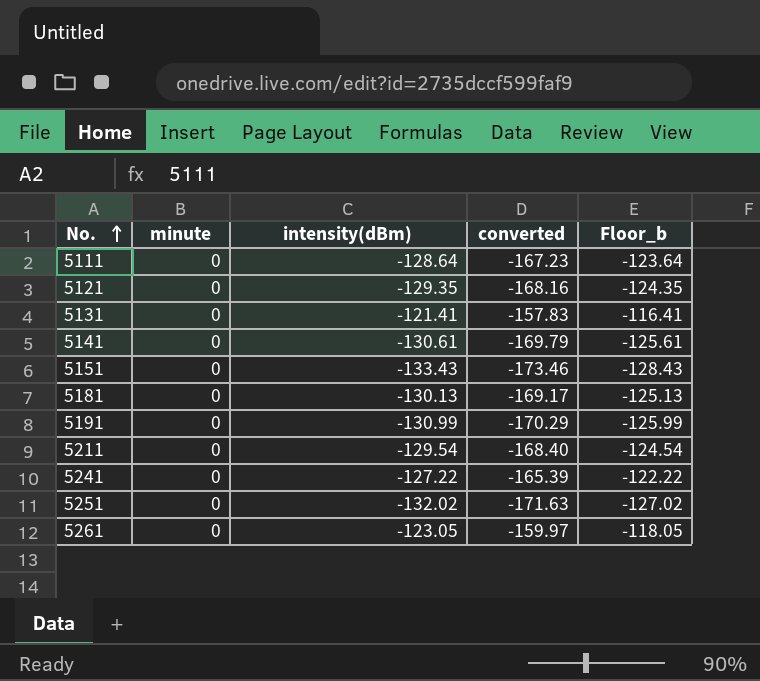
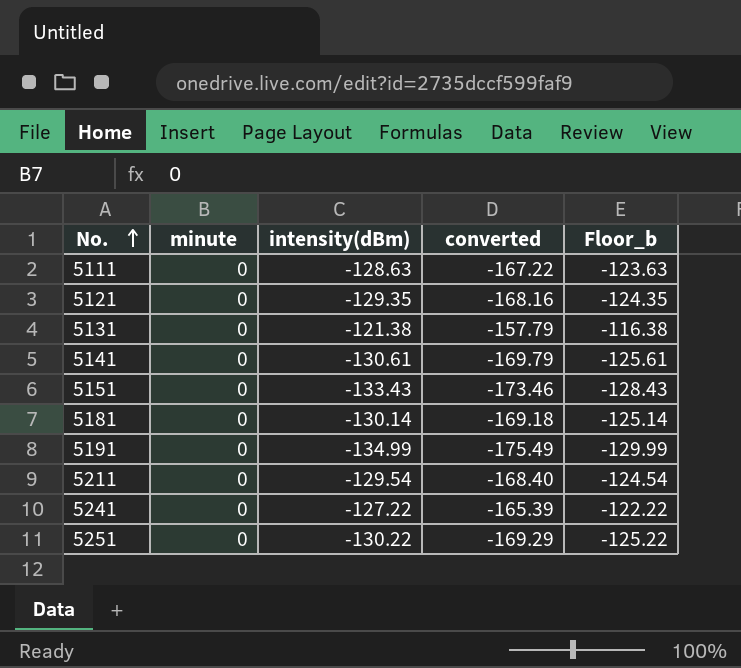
row 5261: 0 | -123.05 | -159.97 | -118.05 -> none
5111 | intensity(dBm): -128.64 -> -128.63
5111 | converted: -167.23 -> -167.22
5111 | Floor_b: -123.64 -> -123.63
5131 | intensity(dBm): -121.41 -> -121.38
5131 | converted: -157.83 -> -157.79
5131 | Floor_b: -116.41 -> -116.38
5181 | intensity(dBm): -130.13 -> -130.14
5181 | converted: -169.17 -> -169.18
5181 | Floor_b: -125.13 -> -125.14
5191 | intensity(dBm): -130.99 -> -134.99
5191 | converted: -170.29 -> -175.49
5191 | Floor_b: -125.99 -> -129.99
5251 | intensity(dBm): -132.02 -> -130.22
5251 | converted: -171.63 -> -169.29
5251 | Floor_b: -127.02 -> -125.22

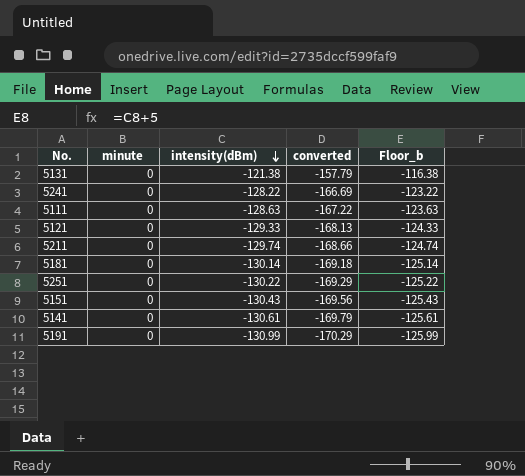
row order: No. ascending -> intensity(dBm) descending
5241 | intensity(dBm): -127.22 -> -128.22
5241 | converted: -165.39 -> -166.69
5241 | Floor_b: -122.22 -> -123.22
5121 | intensity(dBm): -129.35 -> -129.33
5121 | converted: -168.16 -> -168.13
5121 | Floor_b: -124.35 -> -124.33
5211 | intensity(dBm): -129.54 -> -129.74
5211 | converted: -168.40 -> -168.66
5211 | Floor_b: -124.54 -> -124.74
5151 | intensity(dBm): -133.43 -> -130.43
5151 | converted: -173.46 -> -169.56
5151 | Floor_b: -128.43 -> -125.43
5191 | intensity(dBm): -134.99 -> -130.99
5191 | converted: -175.49 -> -170.29
5191 | Floor_b: -129.99 -> -125.99

